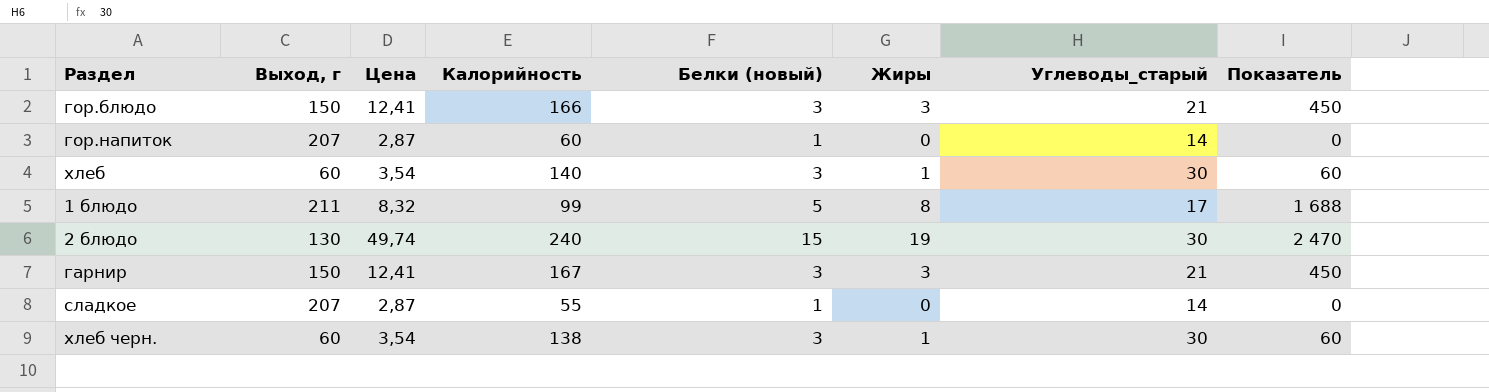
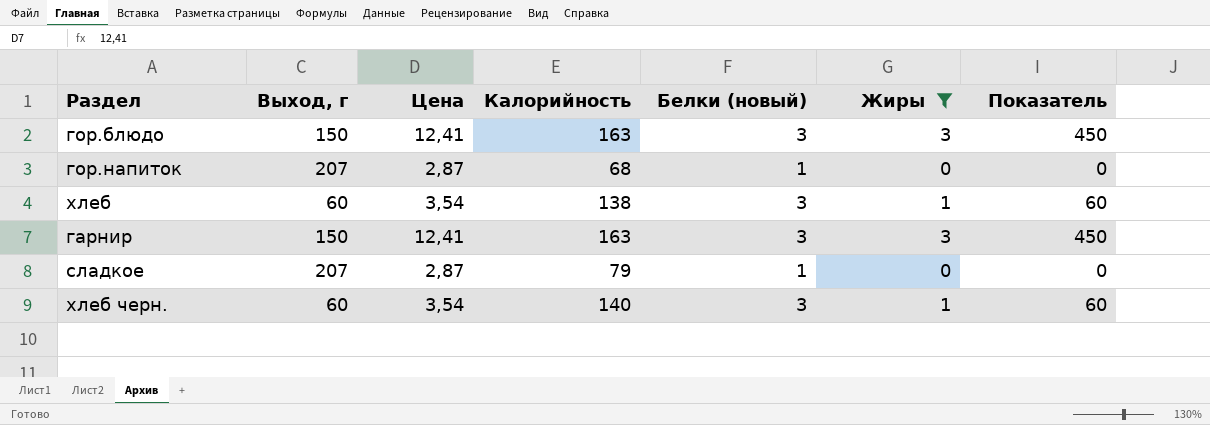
filter: none -> Жиры <= 3
column Углеводы_старый | position: 7 -> none
гор.блюдо | Калорийность: 166 -> 163
гор.напиток | Калорийность: 60 -> 68
хлеб | Калорийность: 140 -> 138
гарнир | Калорийность: 167 -> 163
сладкое | Калорийность: 55 -> 79
хлеб черн. | Калорийность: 138 -> 140

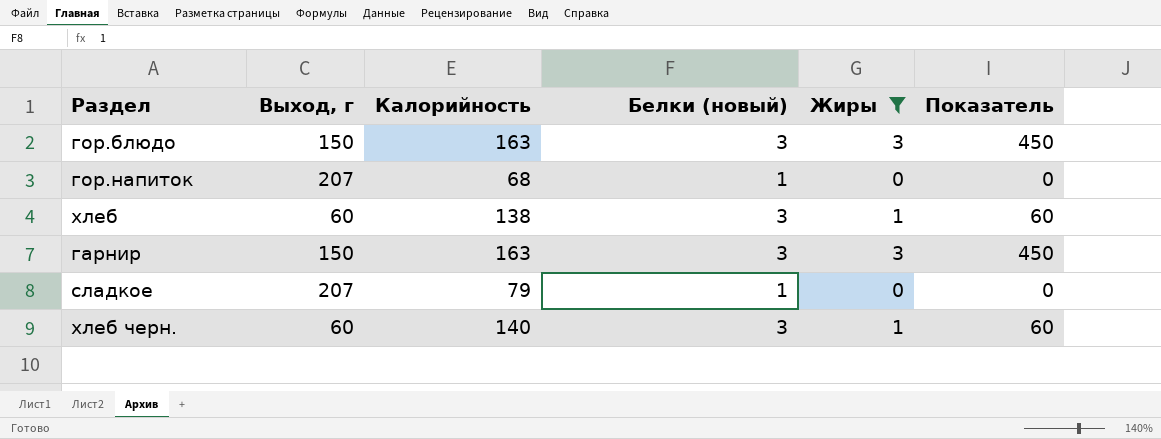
column Цена | position: 3 -> none

